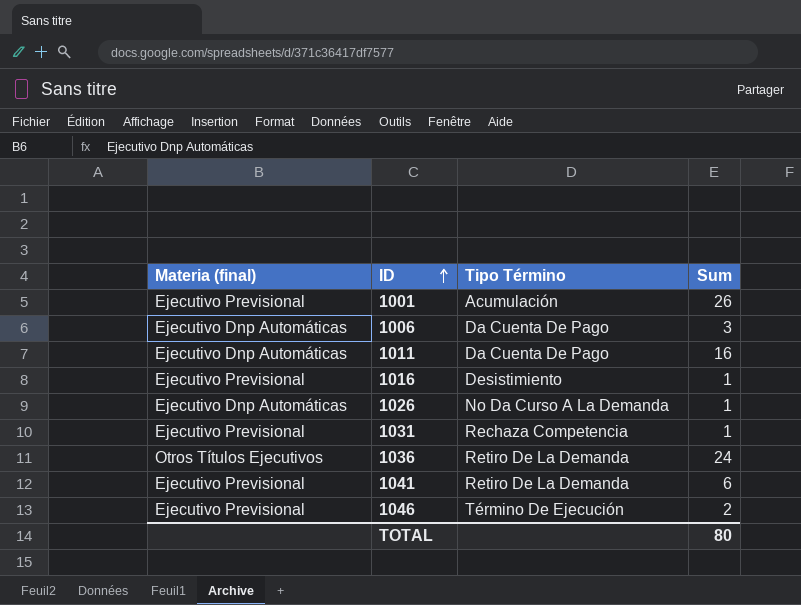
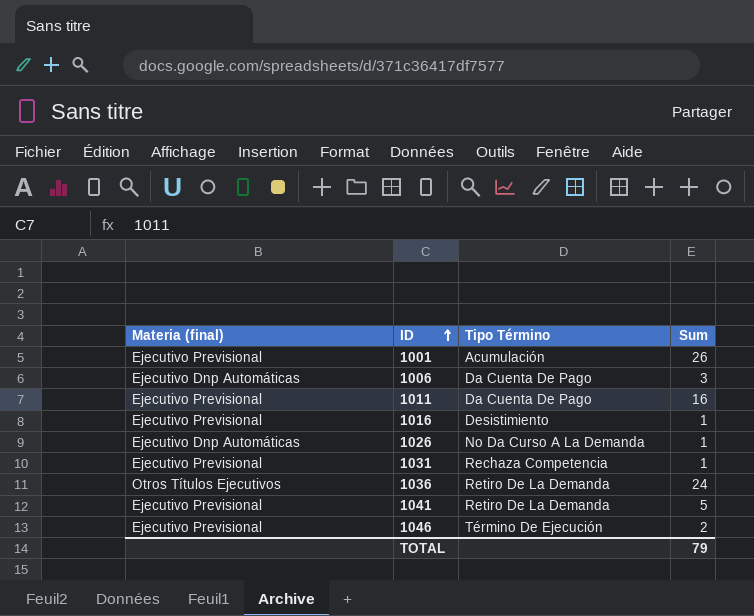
1011 | Materia (final): Ejecutivo Dnp Automáticas -> Ejecutivo Previsional
1041 | Sum: 6 -> 5
TOTAL | Sum: 80 -> 79

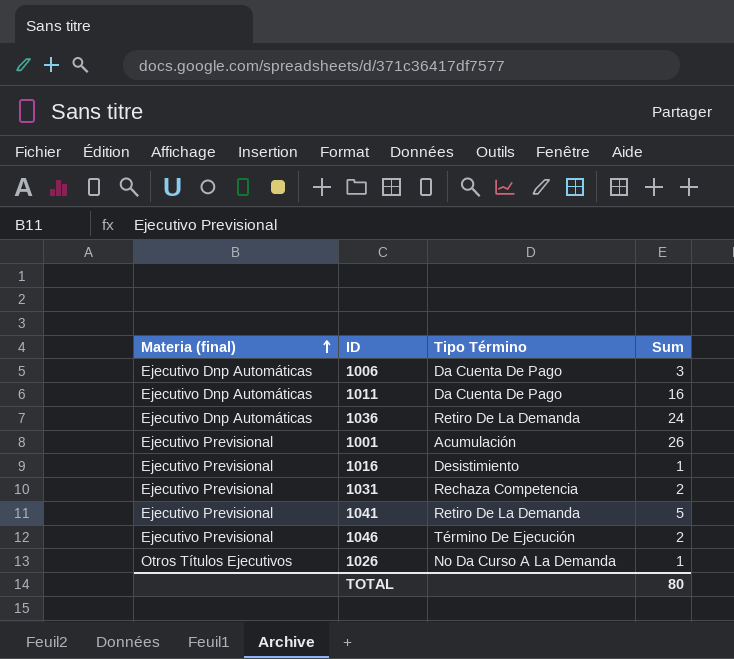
row order: ID ascending -> Materia (final) ascending
1011 | Materia (final): Ejecutivo Previsional -> Ejecutivo Dnp Automáticas
1036 | Materia (final): Otros Títulos Ejecutivos -> Ejecutivo Dnp Automáticas
1031 | Sum: 1 -> 2
1026 | Materia (final): Ejecutivo Dnp Automáticas -> Otros Títulos Ejecutivos
TOTAL | Sum: 79 -> 80

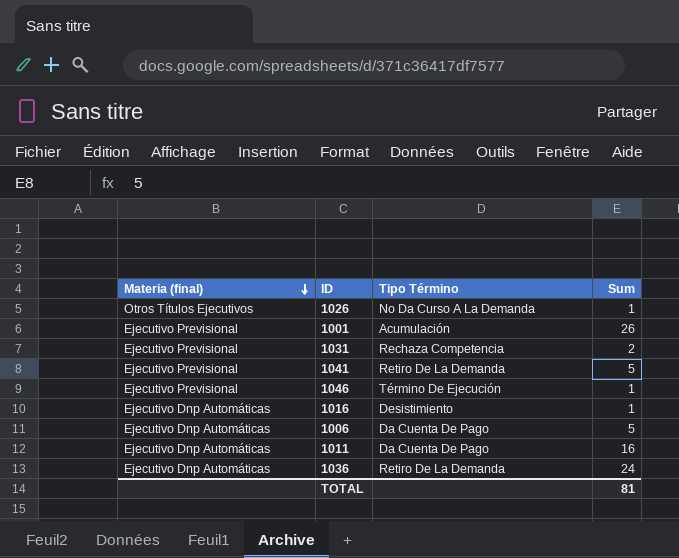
row order: Materia (final) ascending -> Materia (final) descending
1046 | Sum: 2 -> 1
1016 | Materia (final): Ejecutivo Previsional -> Ejecutivo Dnp Automáticas
1006 | Sum: 3 -> 5
TOTAL | Sum: 80 -> 81

